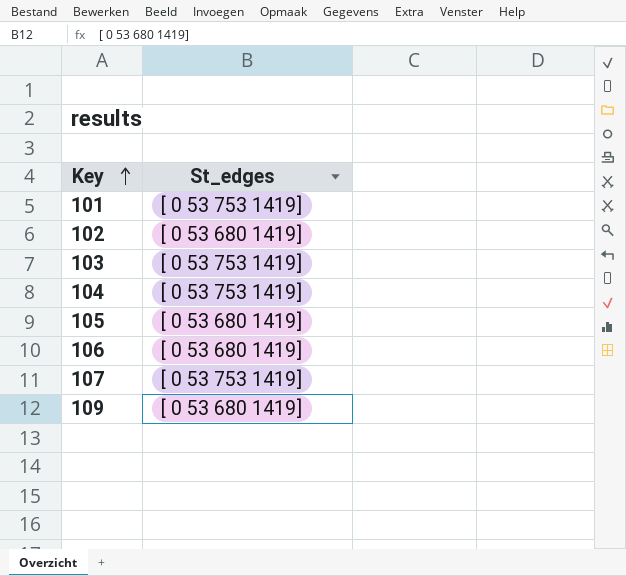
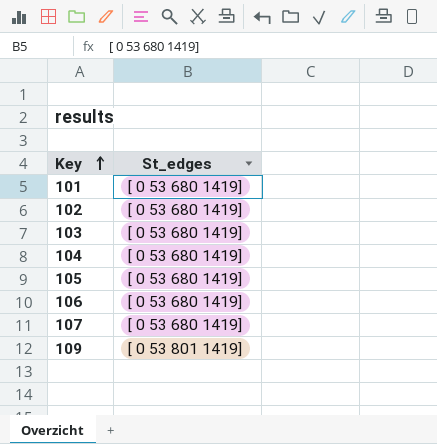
101 | St_edges: [ 0 53 753 1419] -> [ 0 53 680 1419]
103 | St_edges: [ 0 53 753 1419] -> [ 0 53 680 1419]
104 | St_edges: [ 0 53 753 1419] -> [ 0 53 680 1419]
107 | St_edges: [ 0 53 753 1419] -> [ 0 53 680 1419]
109 | St_edges: [ 0 53 680 1419] -> [ 0 53 801 1419]

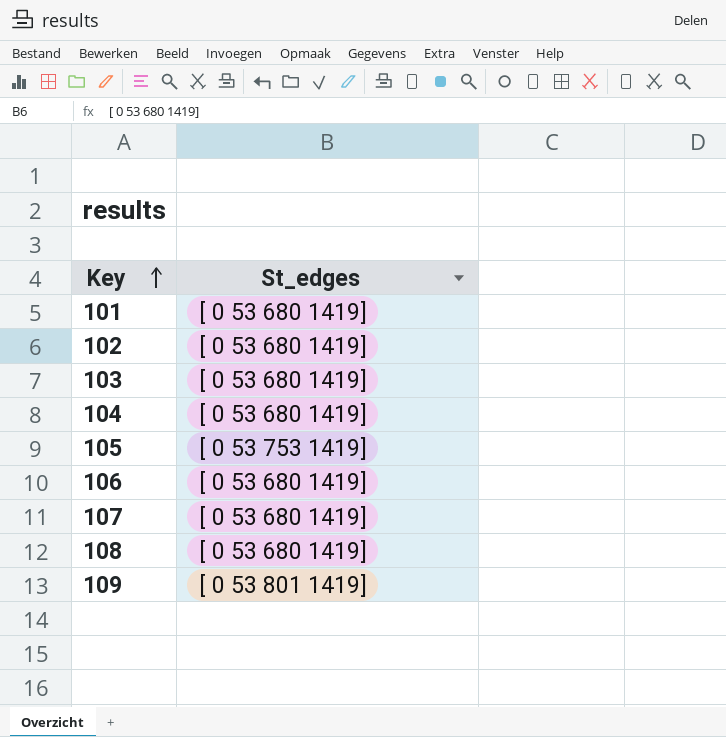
105 | St_edges: [ 0 53 680 1419] -> [ 0 53 753 1419]
row 108: none -> [ 0 53 680 1419]

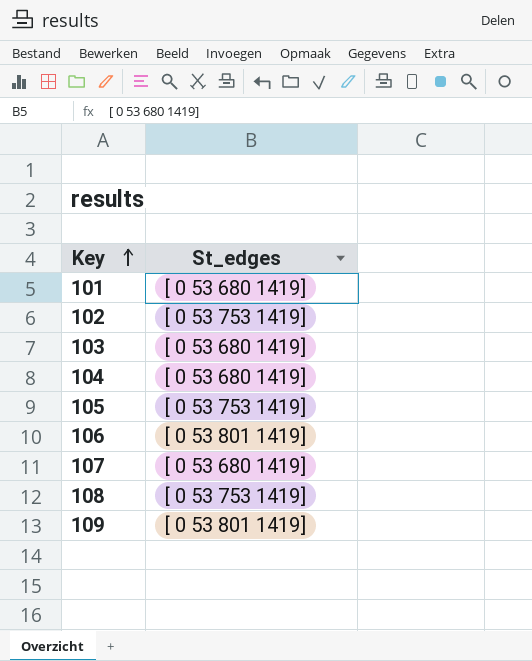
102 | St_edges: [ 0 53 680 1419] -> [ 0 53 753 1419]
106 | St_edges: [ 0 53 680 1419] -> [ 0 53 801 1419]
108 | St_edges: [ 0 53 680 1419] -> [ 0 53 753 1419]

